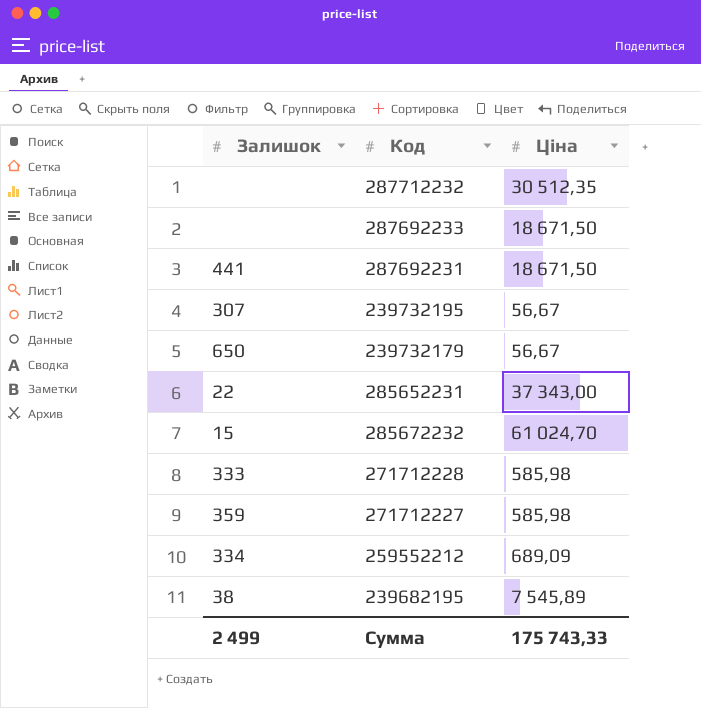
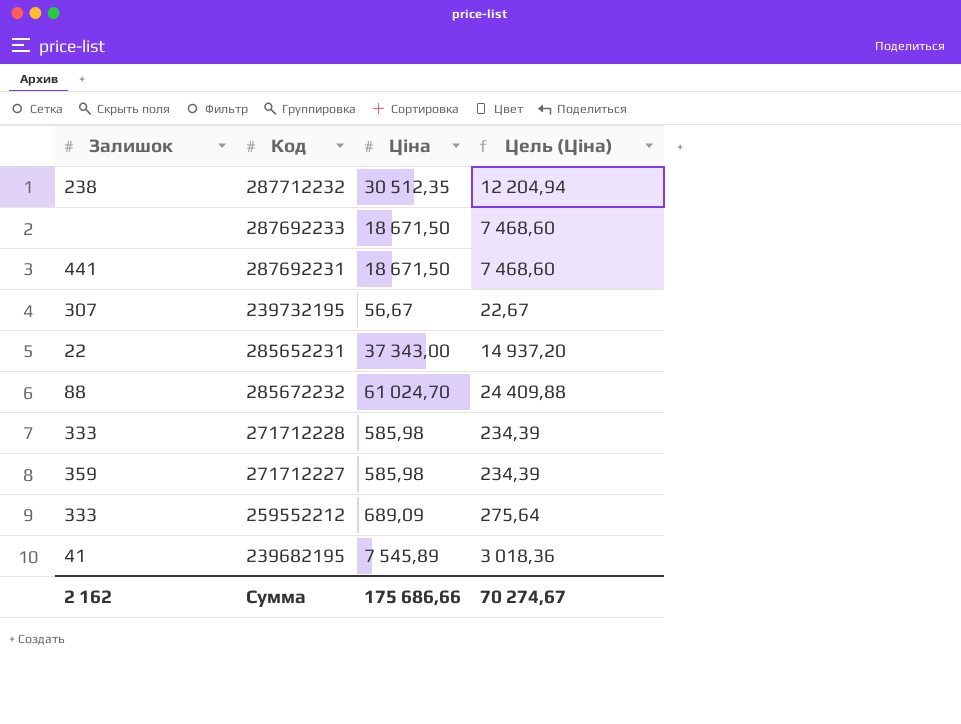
column Цель (Ціна) | formula: none -> [Ціна] * 0,4
row 239732179: 650 | 56,67 -> none
287712232 | Залишок: none -> 238
285672232 | Залишок: 15 -> 88
259552212 | Залишок: 334 -> 333
239682195 | Залишок: 38 -> 41
Сумма | Залишок: 2 499 -> 2 162
Сумма | Ціна: 175 743,33 -> 175 686,66

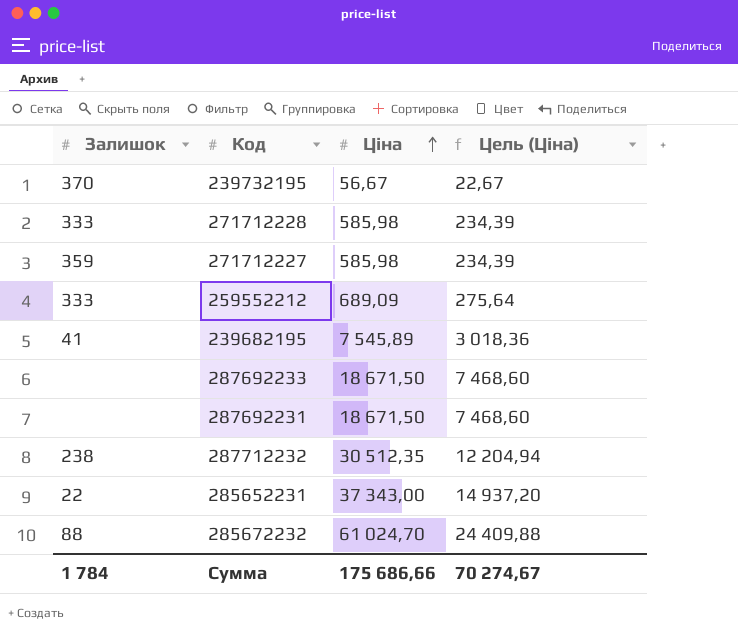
row order: none -> Ціна ascending
239732195 | Залишок: 307 -> 370
287692231 | Залишок: 441 -> none
Сумма | Залишок: 2 162 -> 1 784

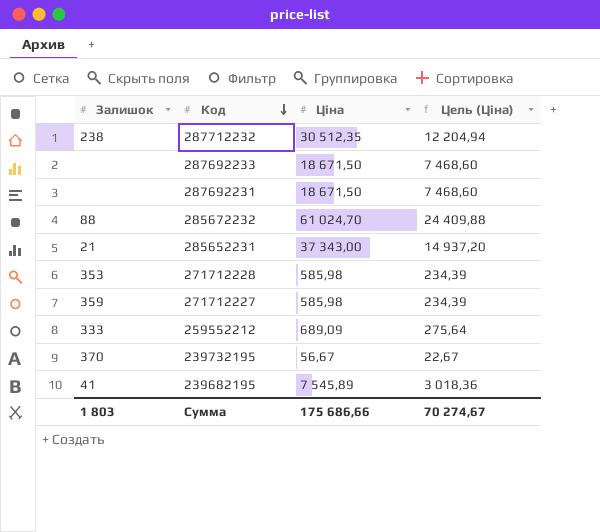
row order: Ціна ascending -> Код descending
285652231 | Залишок: 22 -> 21
271712228 | Залишок: 333 -> 353
Сумма | Залишок: 1 784 -> 1 803

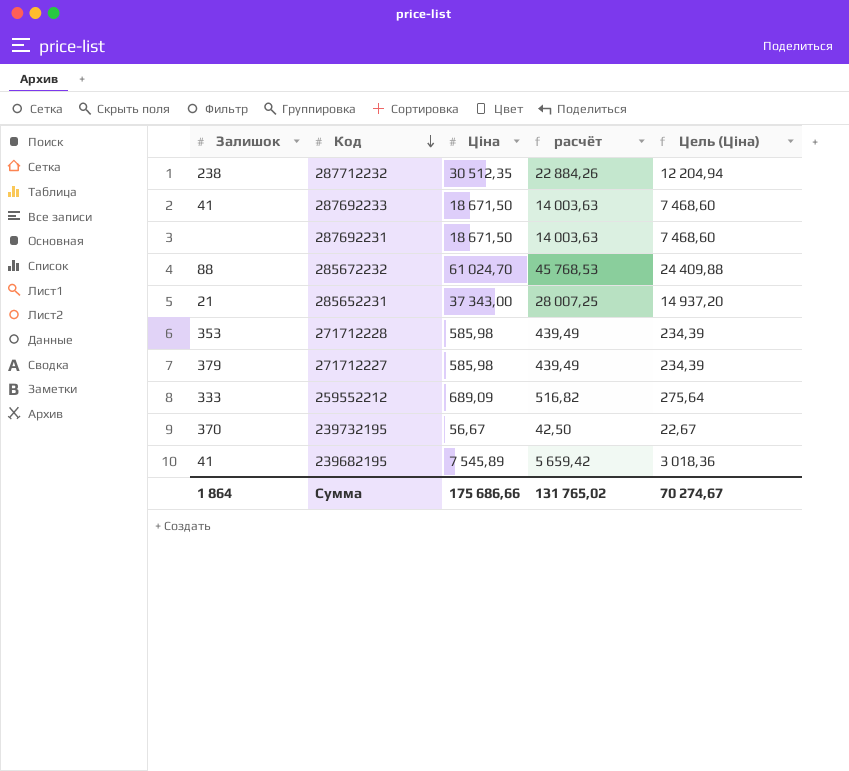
column расчёт | formula: none -> [Ціна] * 0,75
287692233 | Залишок: none -> 41
271712227 | Залишок: 359 -> 379
Сумма | Залишок: 1 803 -> 1 864

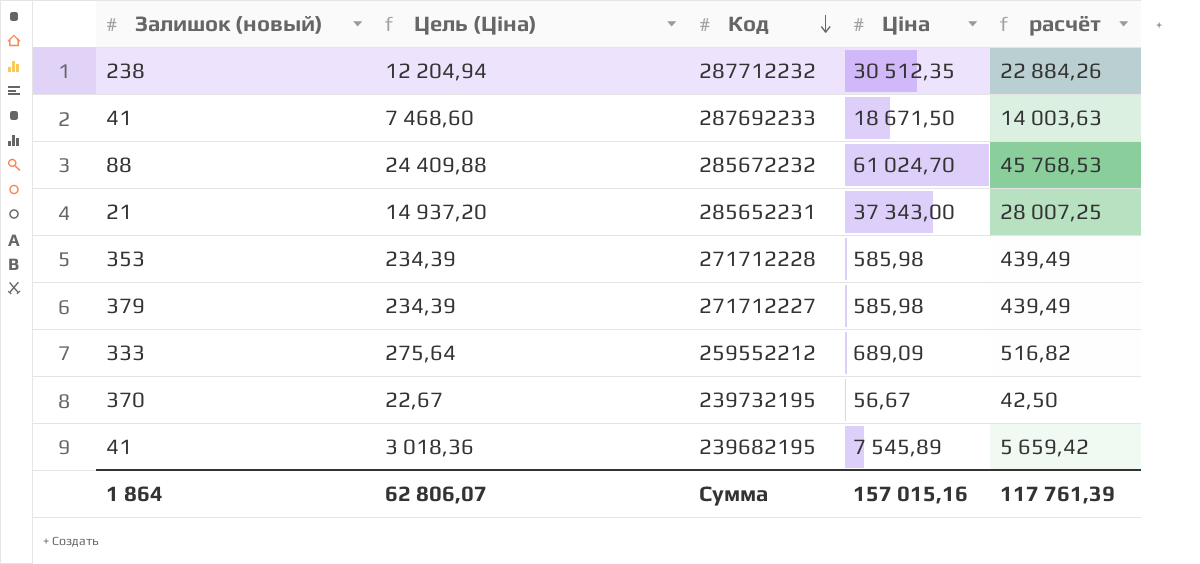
column name: Залишок -> Залишок (новый)
column Цель (Ціна) | position: 5 -> 2
row 287692231: none | 18 671,50 | 14 003,63 | 7 468,60 -> none
Сумма | Цель (Ціна): 70 274,67 -> 62 806,07
Сумма | Ціна: 175 686,66 -> 157 015,16
Сумма | расчёт: 131 765,02 -> 117 761,39

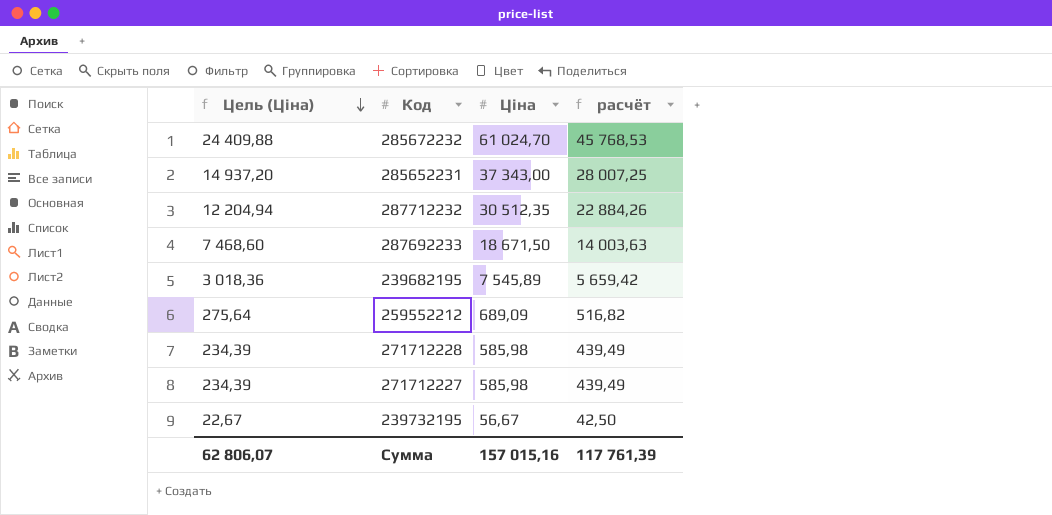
row order: Код descending -> Цель (Ціна) descending
column Залишок (новый) | position: 1 -> none

